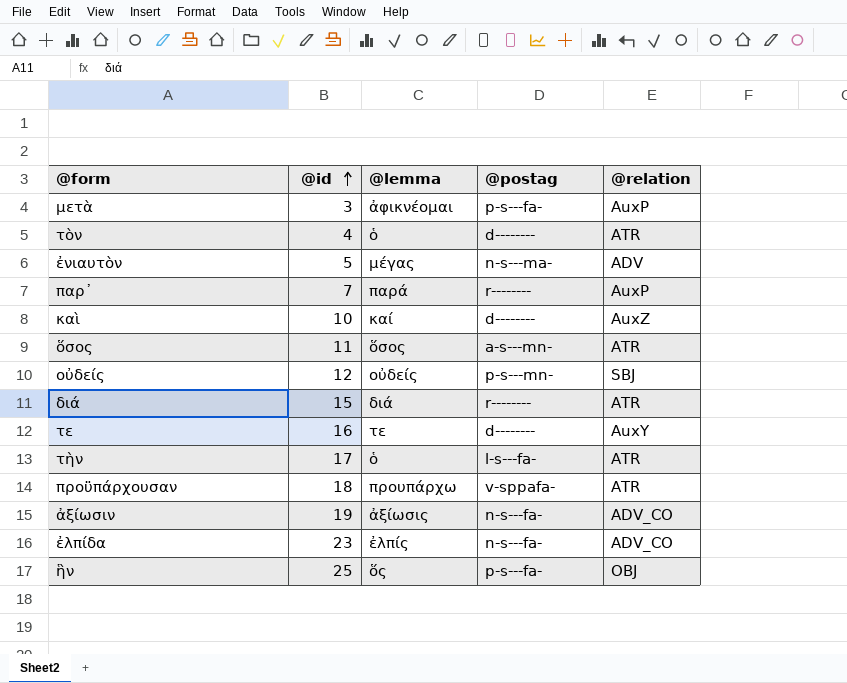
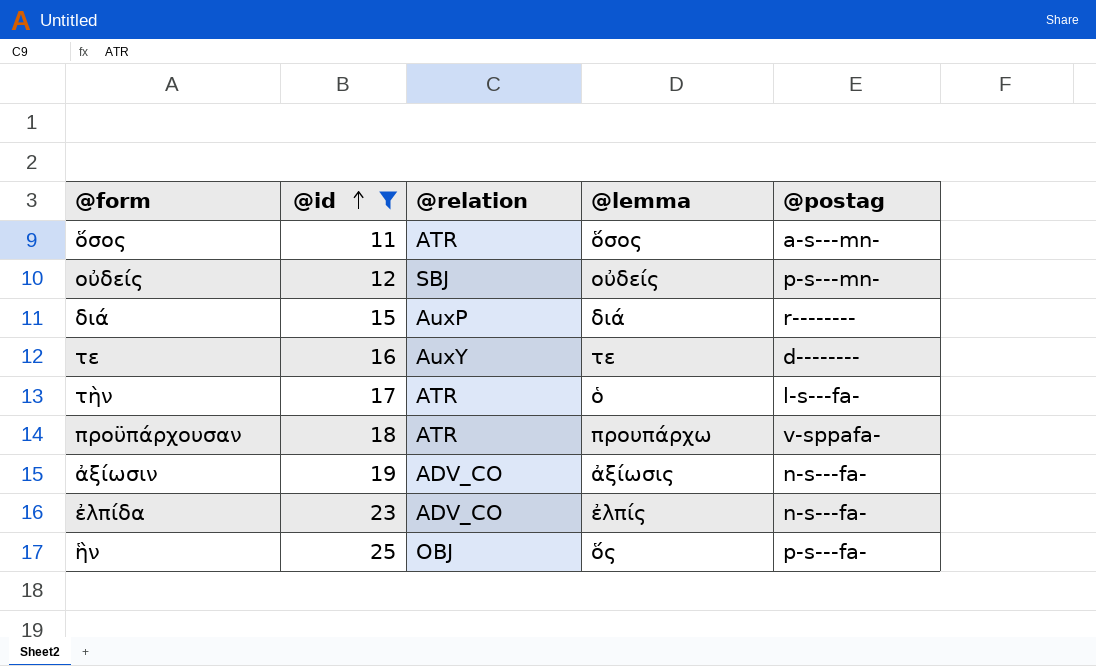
filter: none -> @id >= 11
column @relation | position: 5 -> 3
διά | @relation: ATR -> AuxP

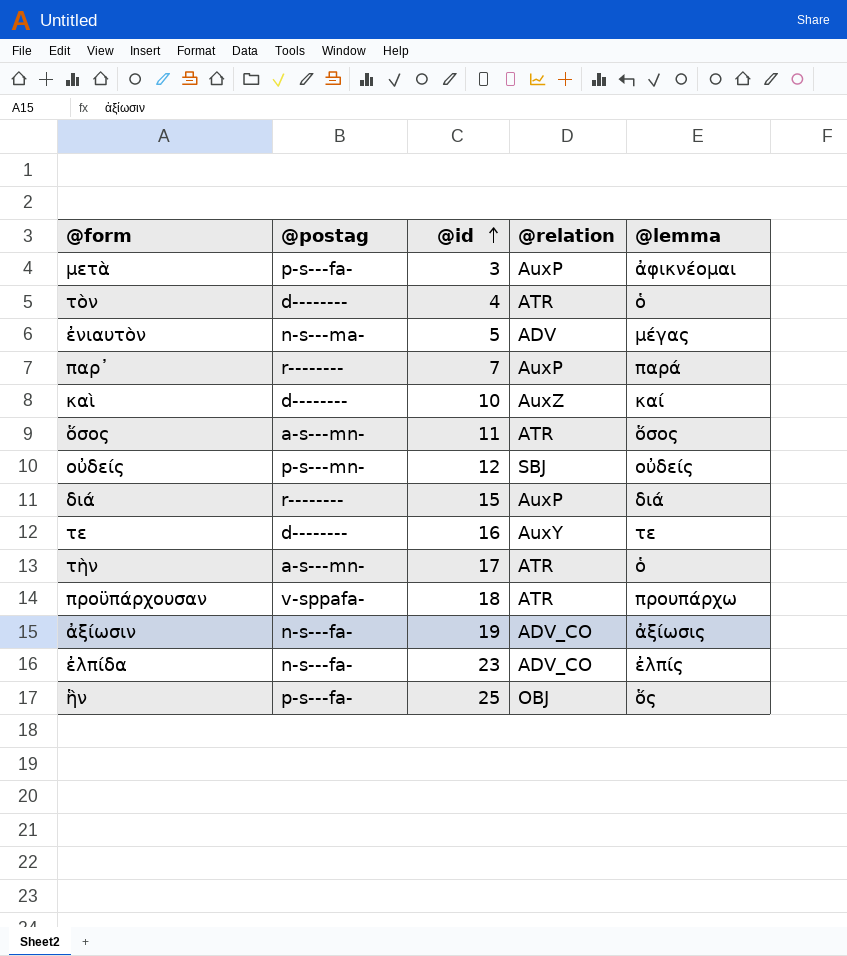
filter: @id >= 11 -> none
column @postag | position: 5 -> 2
τὴν | @postag: l-s---fa- -> a-s---mn-

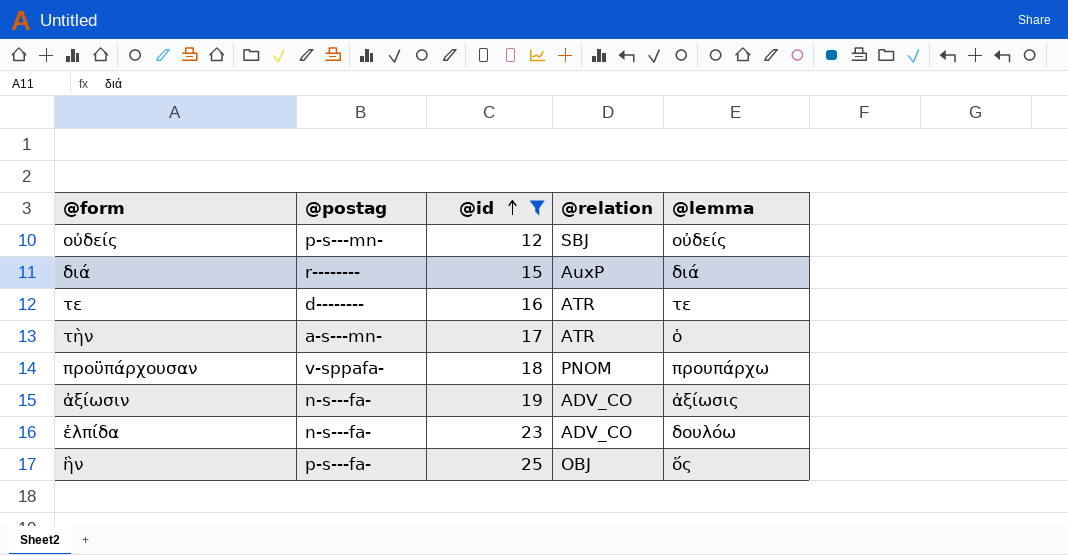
filter: none -> @id >= 12
τε | @relation: AuxY -> ATR
προϋπάρχουσαν | @relation: ATR -> PNOM
ἐλπίδα | @lemma: ἐλπίς -> δουλόω

